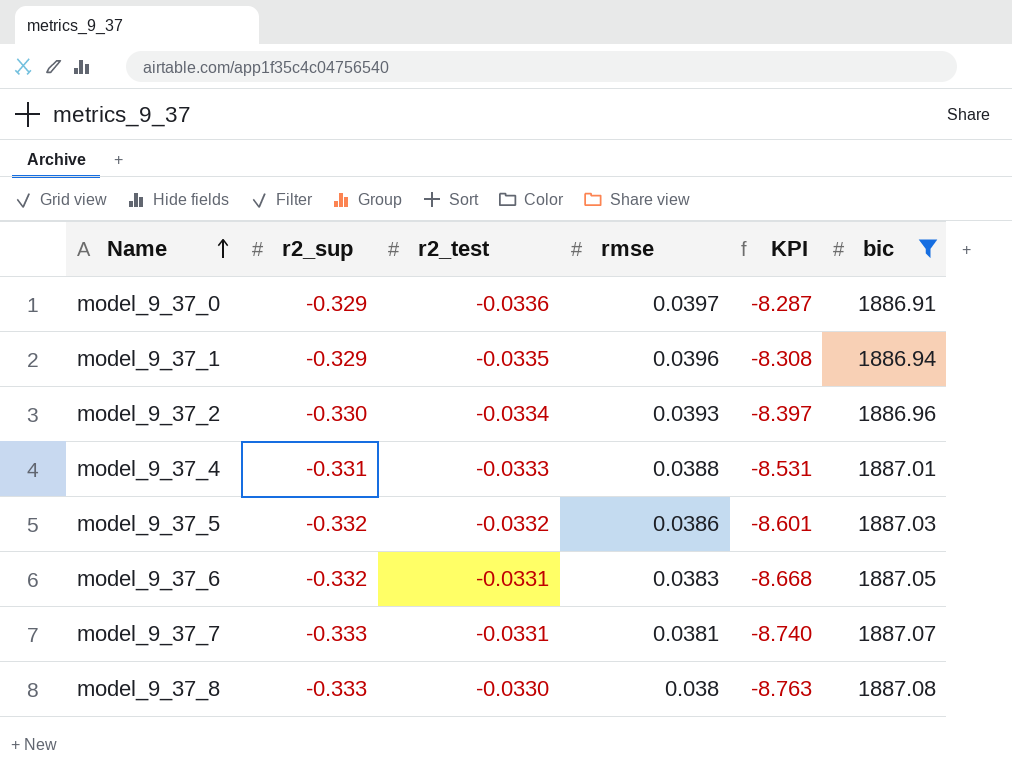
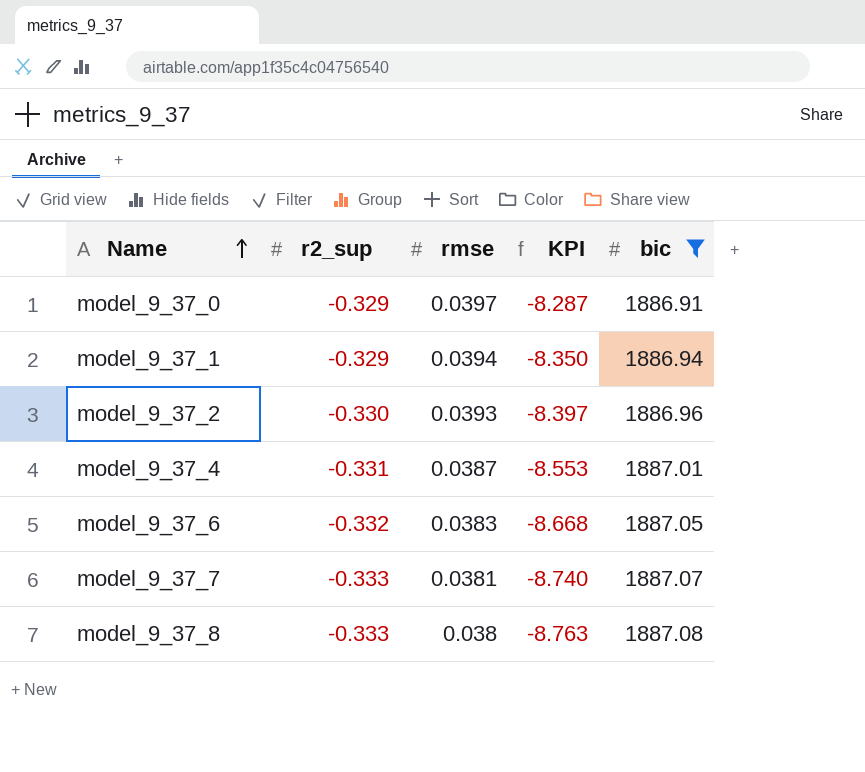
column r2_test | position: 3 -> none
row model_9_37_5: -0.332 | -0.0332 | 0.0386 | -8.601 | 1887.03 -> none
model_9_37_1 | rmse: 0.0396 -> 0.0394
model_9_37_1 | KPI: -8.308 -> -8.350
model_9_37_4 | rmse: 0.0388 -> 0.0387
model_9_37_4 | KPI: -8.531 -> -8.553

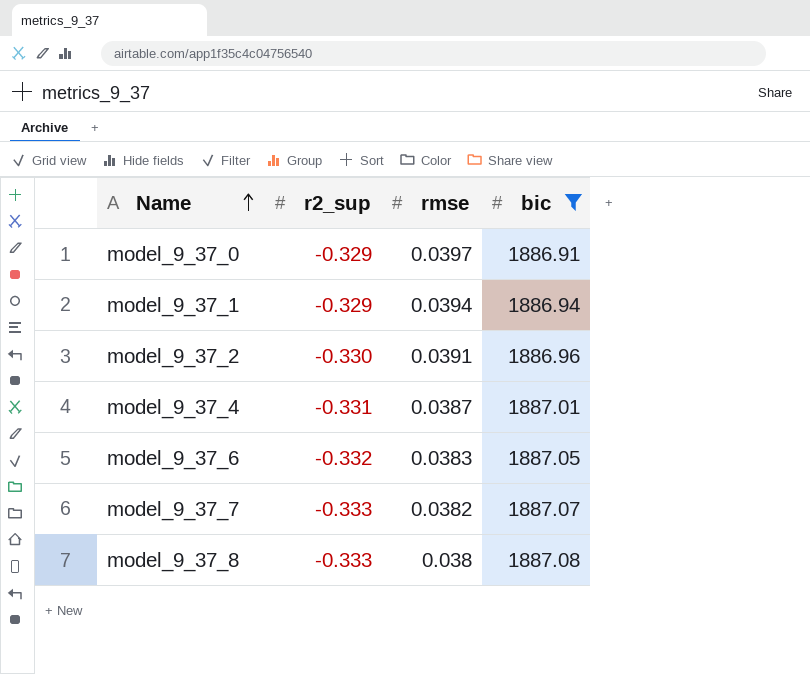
column KPI | formula: [r2_sup] / [rmse] -> none
model_9_37_2 | rmse: 0.0393 -> 0.0391
model_9_37_7 | rmse: 0.0381 -> 0.0382

